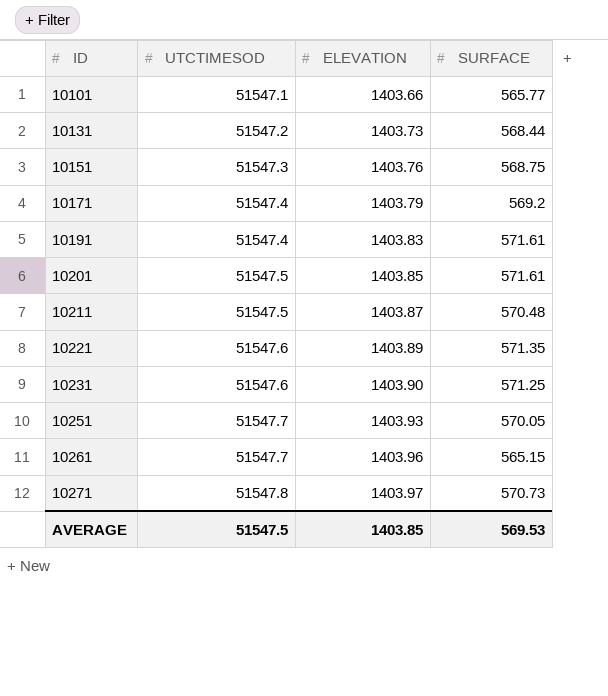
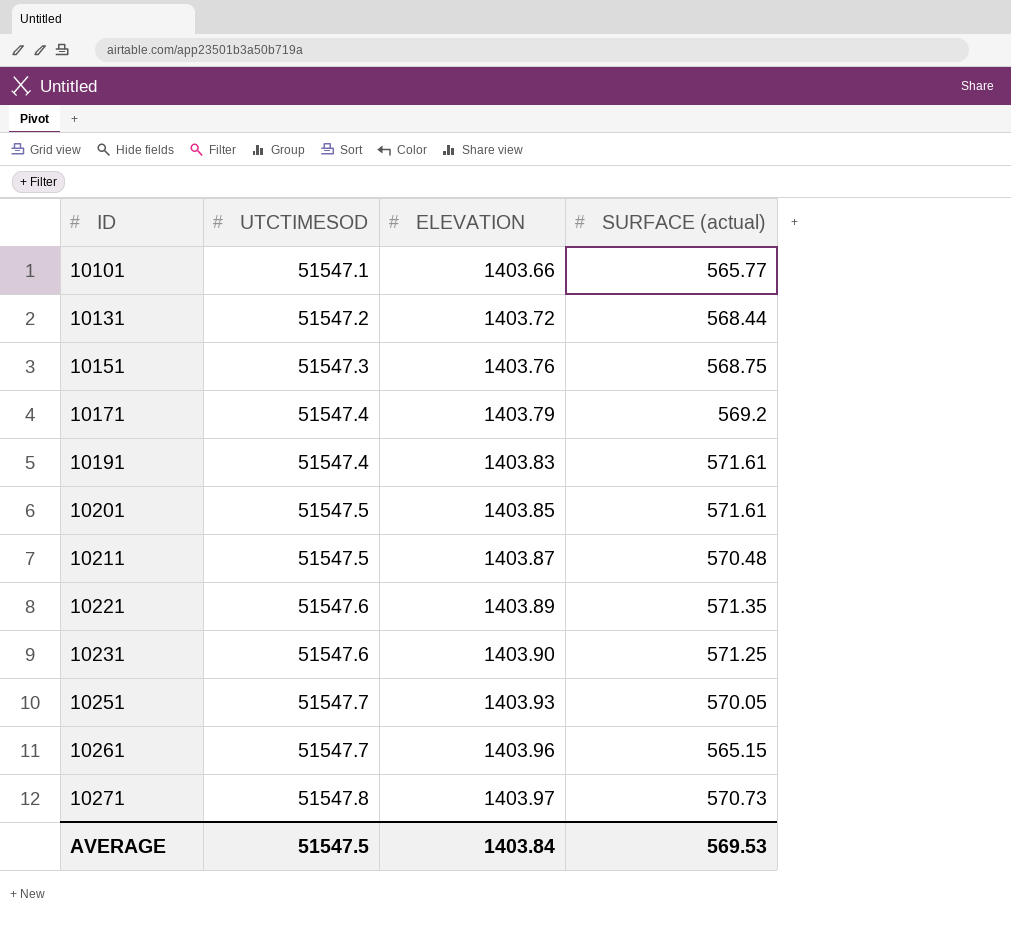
column name: SURFACE -> SURFACE (actual)
10131 | ELEVATION: 1403.73 -> 1403.72
AVERAGE | ELEVATION: 1403.85 -> 1403.84

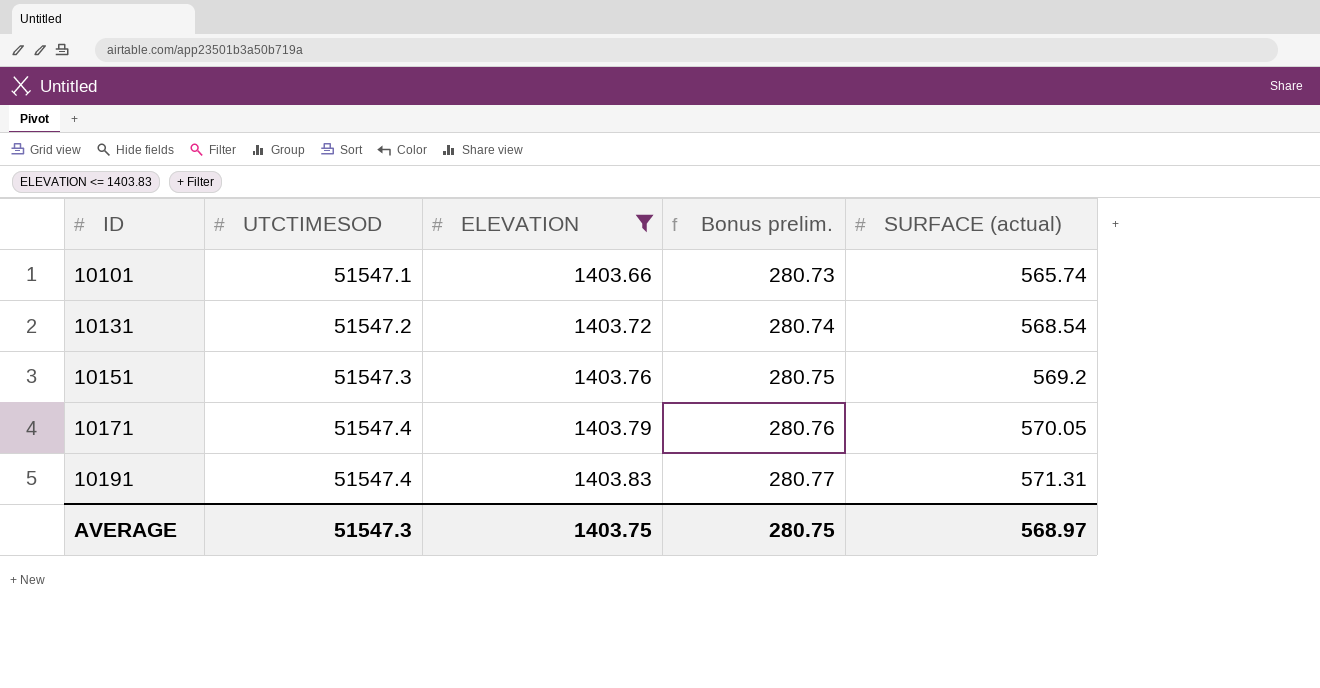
filter: none -> ELEVATION <= 1403.83
column Bonus prelim. | formula: none -> [ELEVATION] * 0.2
10101 | SURFACE (actual): 565.77 -> 565.74
10131 | SURFACE (actual): 568.44 -> 568.54
10151 | SURFACE (actual): 568.75 -> 569.2
10171 | SURFACE (actual): 569.2 -> 570.05
10191 | SURFACE (actual): 571.61 -> 571.31
AVERAGE | UTCTIMESOD: 51547.5 -> 51547.3
AVERAGE | ELEVATION: 1403.84 -> 1403.75
AVERAGE | SURFACE (actual): 569.53 -> 568.97

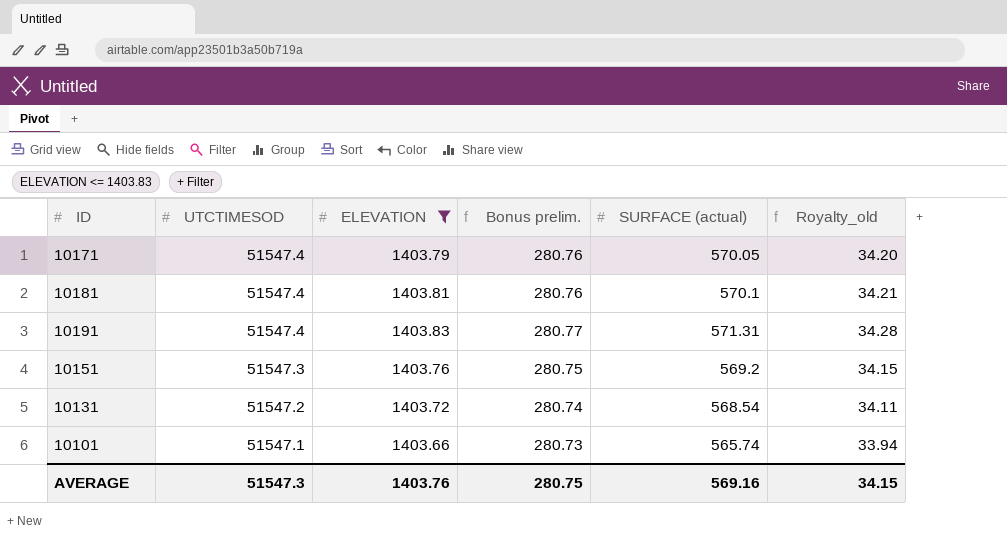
row order: ID ascending -> UTCTIMESOD descending
column Royalty_old | formula: none -> [SURFACE (actual)] * 0.06
row 10181: none -> 51547.4 | 1403.81 | 280.76 | 570.1 | 34.21
AVERAGE | ELEVATION: 1403.75 -> 1403.76
AVERAGE | SURFACE (actual): 568.97 -> 569.16

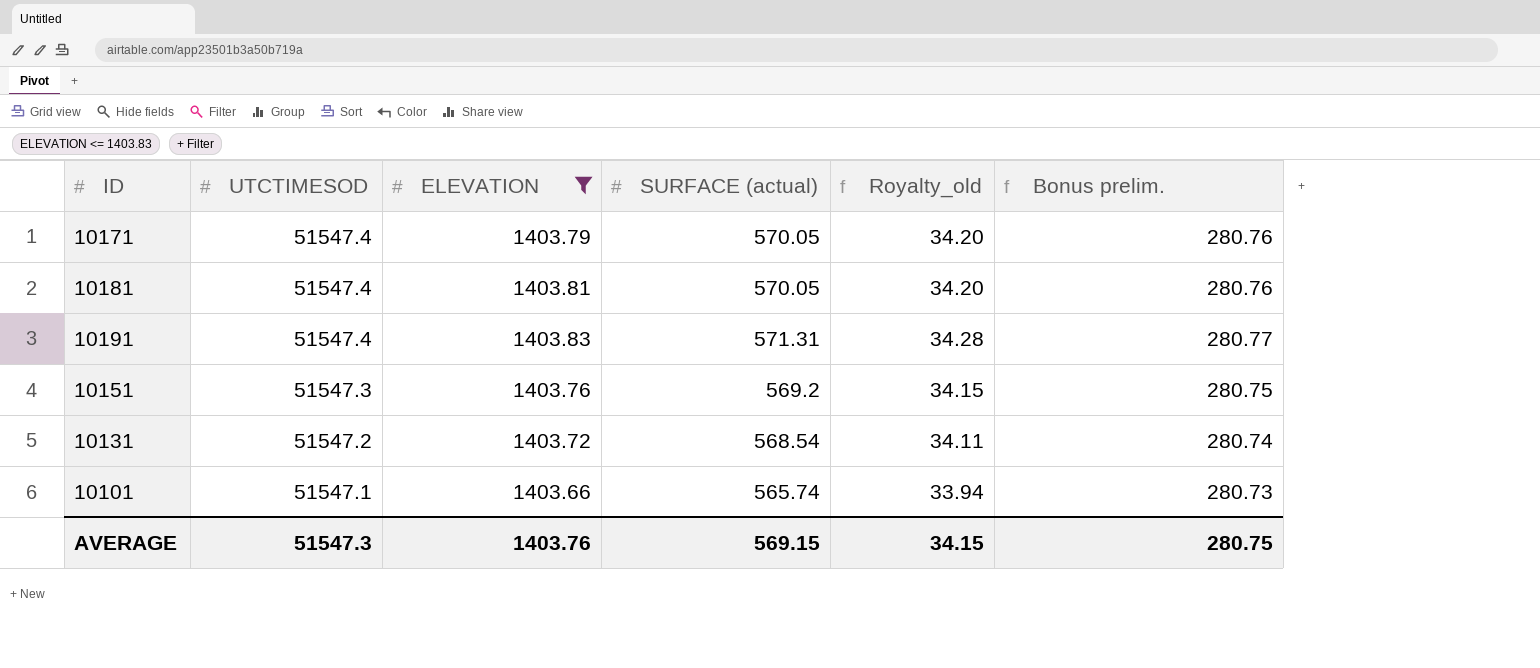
column Bonus prelim. | position: 4 -> 6
10181 | SURFACE (actual): 570.1 -> 570.05
10181 | Royalty_old: 34.21 -> 34.20
AVERAGE | SURFACE (actual): 569.16 -> 569.15

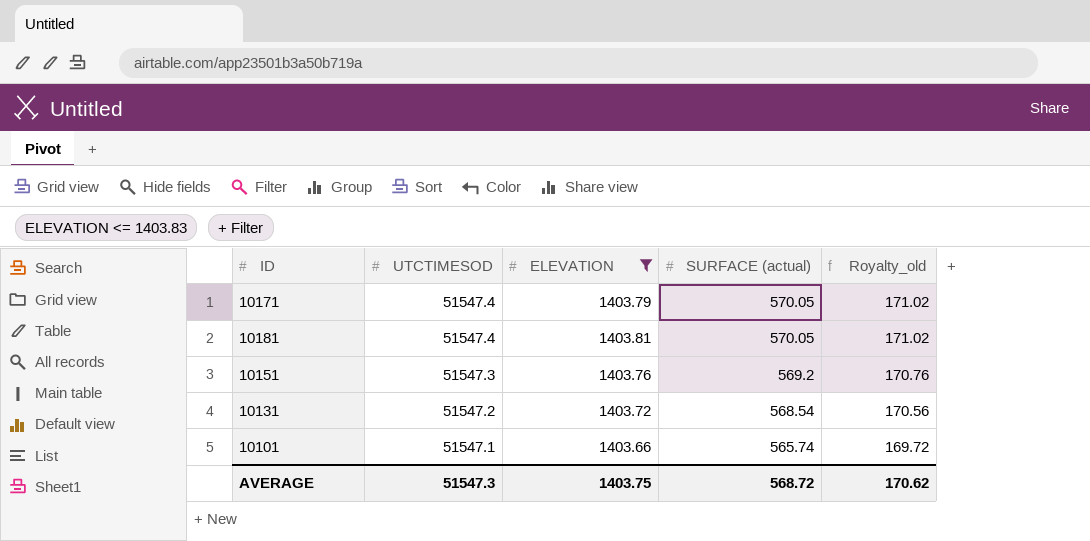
column Bonus prelim. | formula: [ELEVATION] * 0.2 -> none
column Royalty_old | formula: [SURFACE (actual)] * 0.06 -> [SURFACE (actual)] * 0.3
row 10191: 51547.4 | 1403.83 | 571.31 | 34.28 | 280.77 -> none
AVERAGE | ELEVATION: 1403.76 -> 1403.75
AVERAGE | SURFACE (actual): 569.15 -> 568.72
AVERAGE | Royalty_old: 34.15 -> 170.62

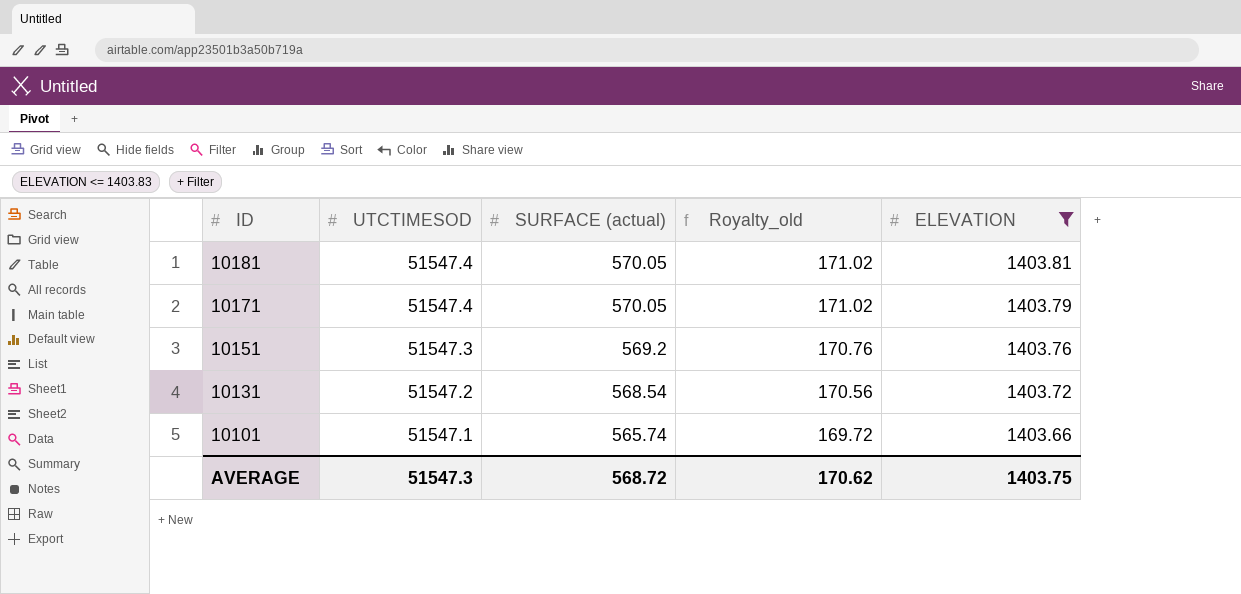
row order: UTCTIMESOD descending -> ID descending
column ELEVATION | position: 3 -> 5

